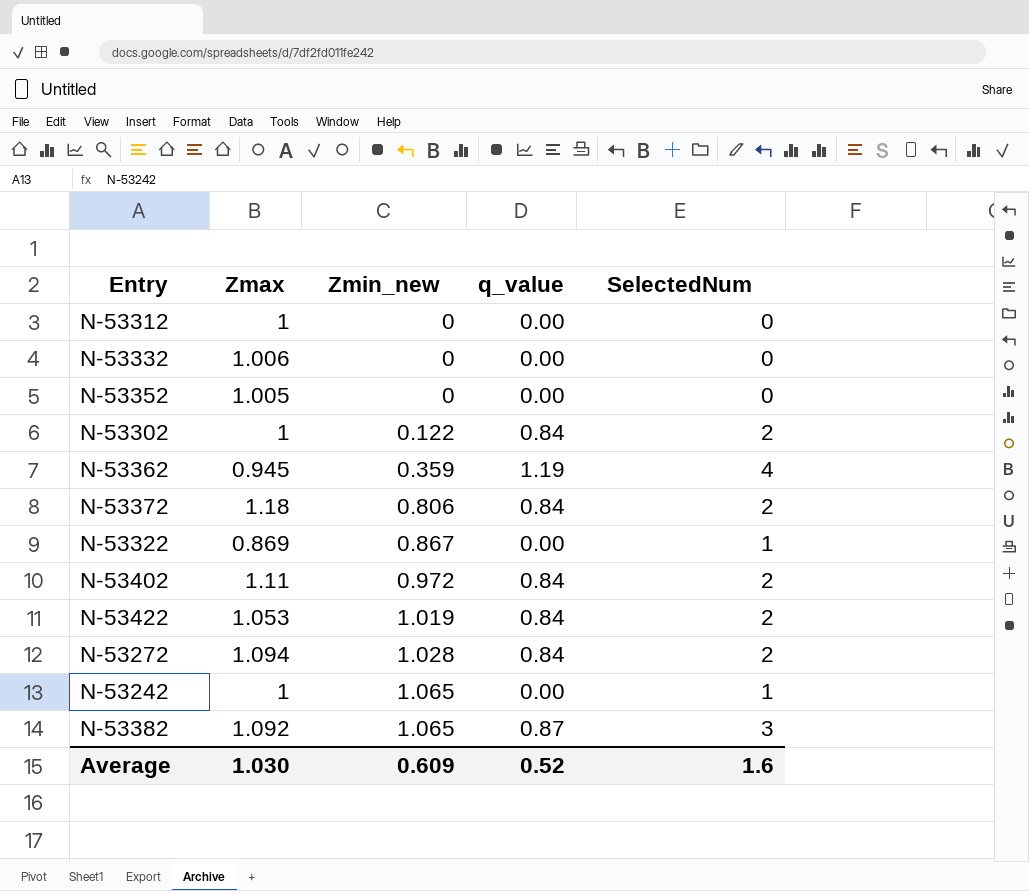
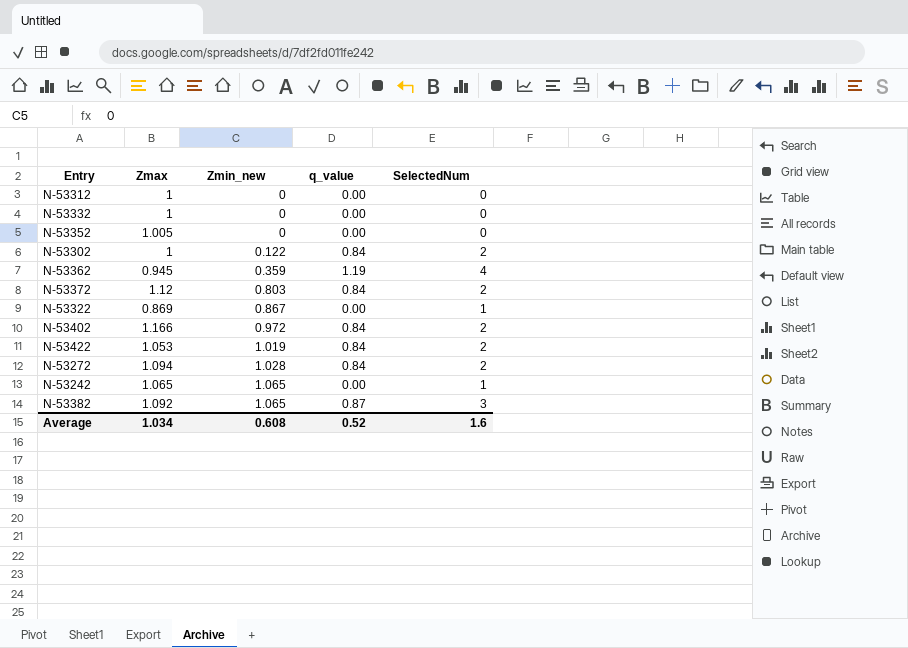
N-53332 | Zmax: 1.006 -> 1
N-53372 | Zmax: 1.18 -> 1.12
N-53372 | Zmin_new: 0.806 -> 0.803
N-53402 | Zmax: 1.11 -> 1.166
N-53242 | Zmax: 1 -> 1.065
Average | Zmax: 1.030 -> 1.034
Average | Zmin_new: 0.609 -> 0.608

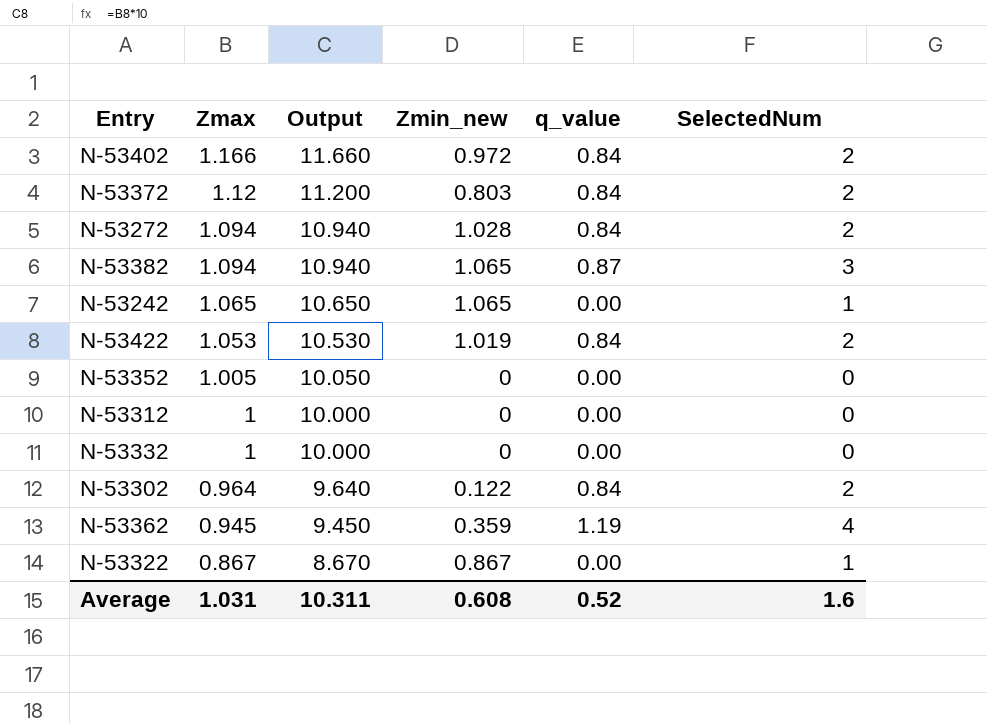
row order: Zmin_new ascending -> Zmax descending
column Output | formula: none -> [Zmax] * 10
N-53382 | Zmax: 1.092 -> 1.094
N-53302 | Zmax: 1 -> 0.964
N-53322 | Zmax: 0.869 -> 0.867
Average | Zmax: 1.034 -> 1.031

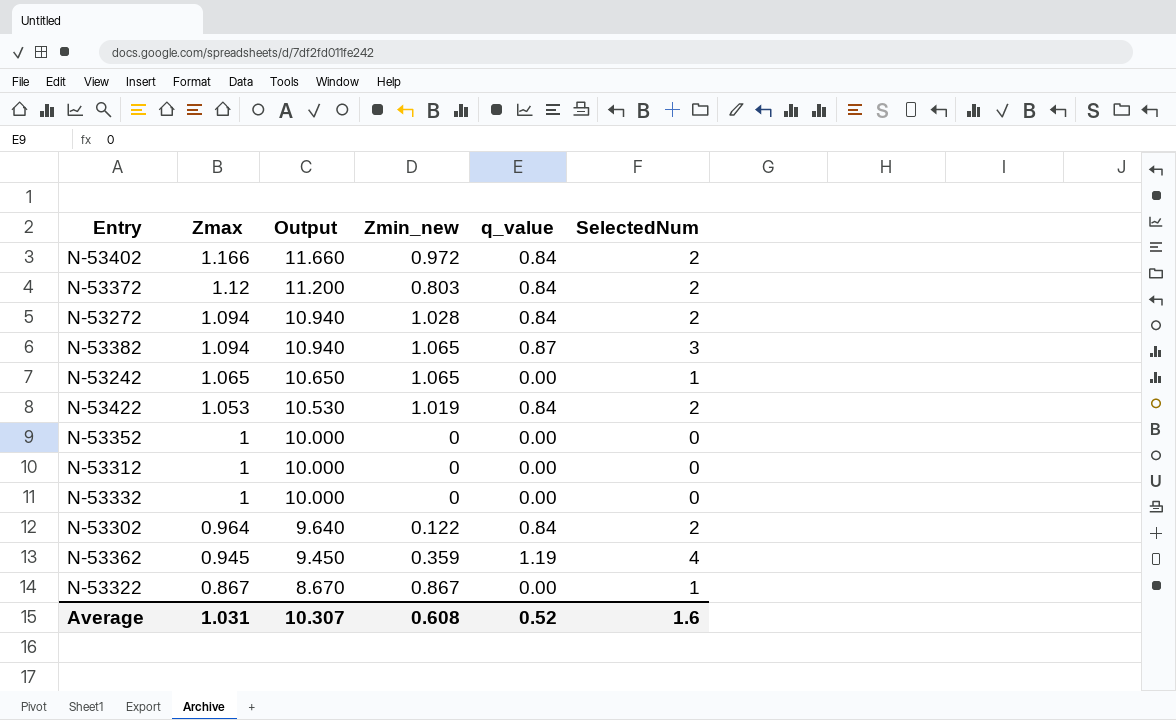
N-53352 | Zmax: 1.005 -> 1
N-53352 | Output: 10.050 -> 10.000
Average | Output: 10.311 -> 10.307

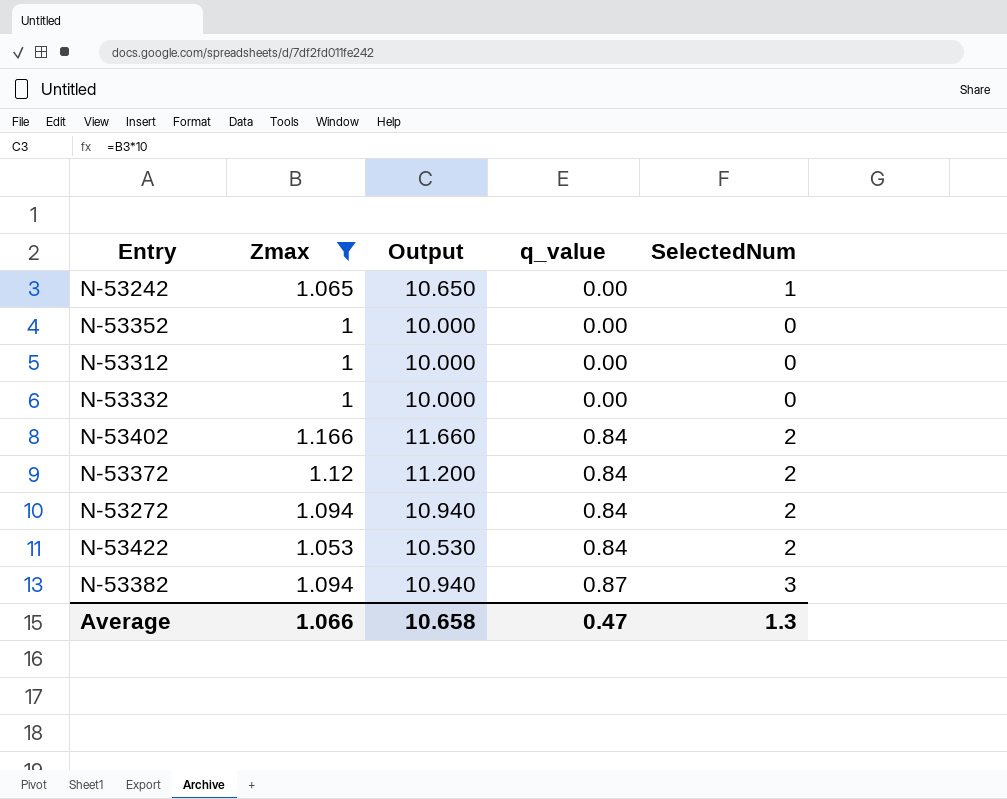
filter: none -> Zmax >= 1
row order: Zmax descending -> q_value ascending
column Zmin_new | position: 4 -> none
Average | Zmax: 1.031 -> 1.066
Average | Output: 10.307 -> 10.658
Average | q_value: 0.52 -> 0.47
Average | SelectedNum: 1.6 -> 1.3

